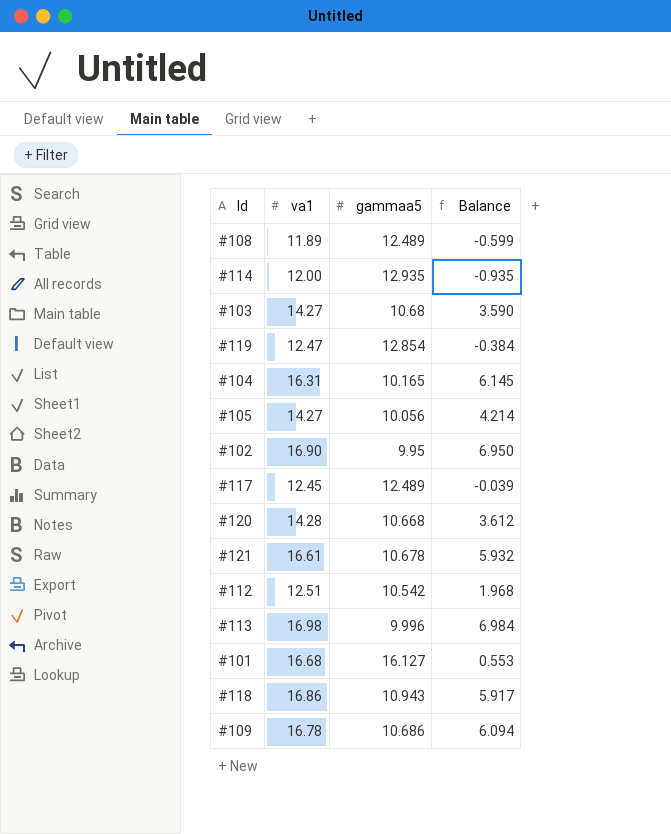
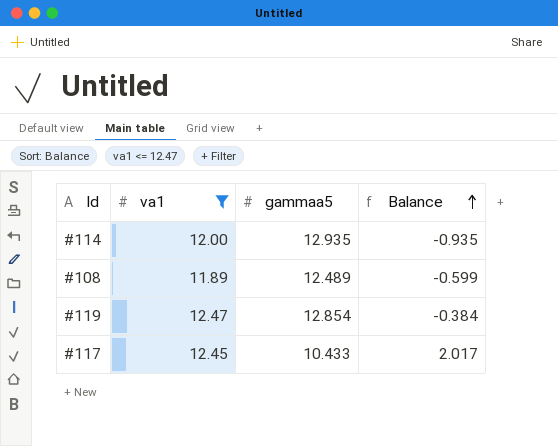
filter: none -> va1 <= 12.47
row order: none -> Balance ascending
#117 | gammaa5: 12.489 -> 10.433
#117 | Balance: -0.039 -> 2.017

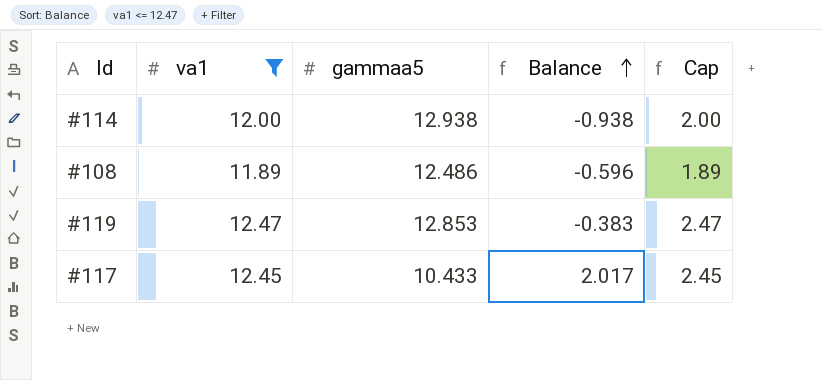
column Cap | formula: none -> [va1] - 10
#114 | gammaa5: 12.935 -> 12.938
#114 | Balance: -0.935 -> -0.938
#108 | gammaa5: 12.489 -> 12.486
#108 | Balance: -0.599 -> -0.596
#119 | gammaa5: 12.854 -> 12.853
#119 | Balance: -0.384 -> -0.383

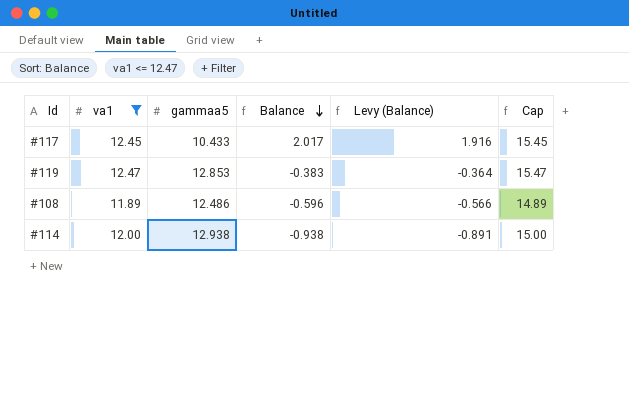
row order: Balance ascending -> Balance descending
column Levy (Balance) | formula: none -> [Balance] * 0.95
column Cap | formula: [va1] - 10 -> [va1] + 3

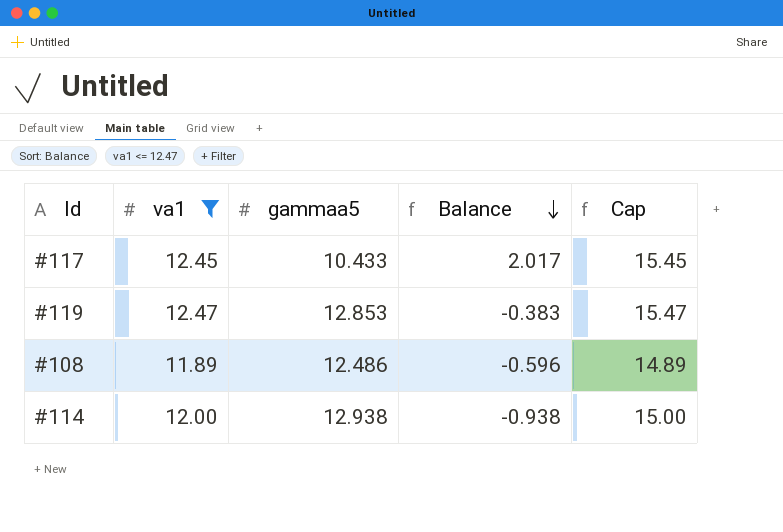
column Levy (Balance) | formula: [Balance] * 0.95 -> none

